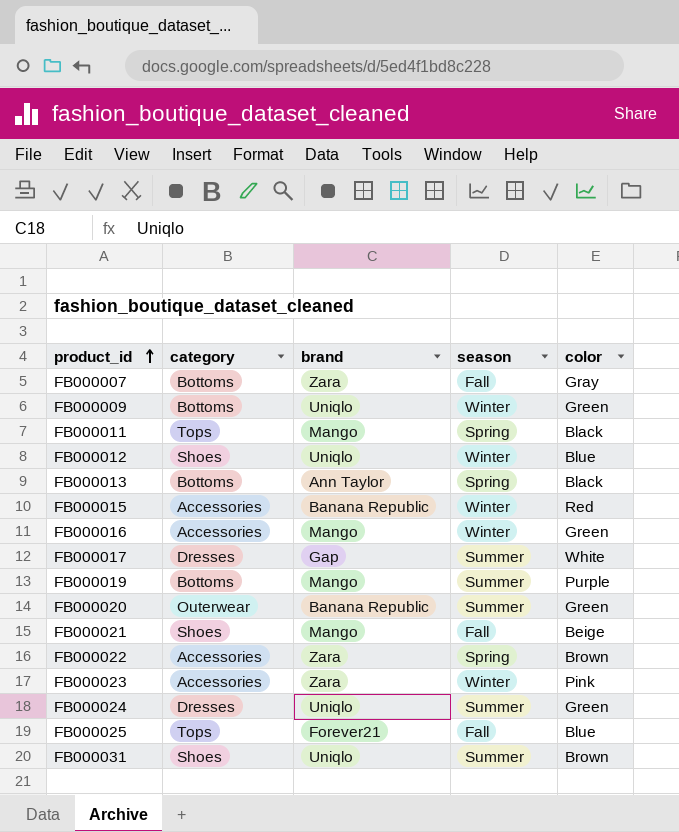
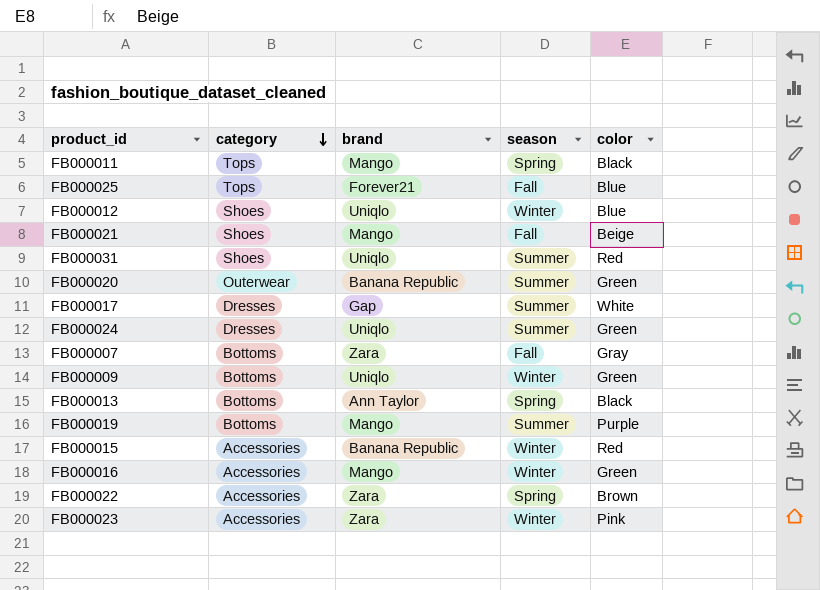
row order: product_id ascending -> category descending
FB000031 | color: Brown -> Red

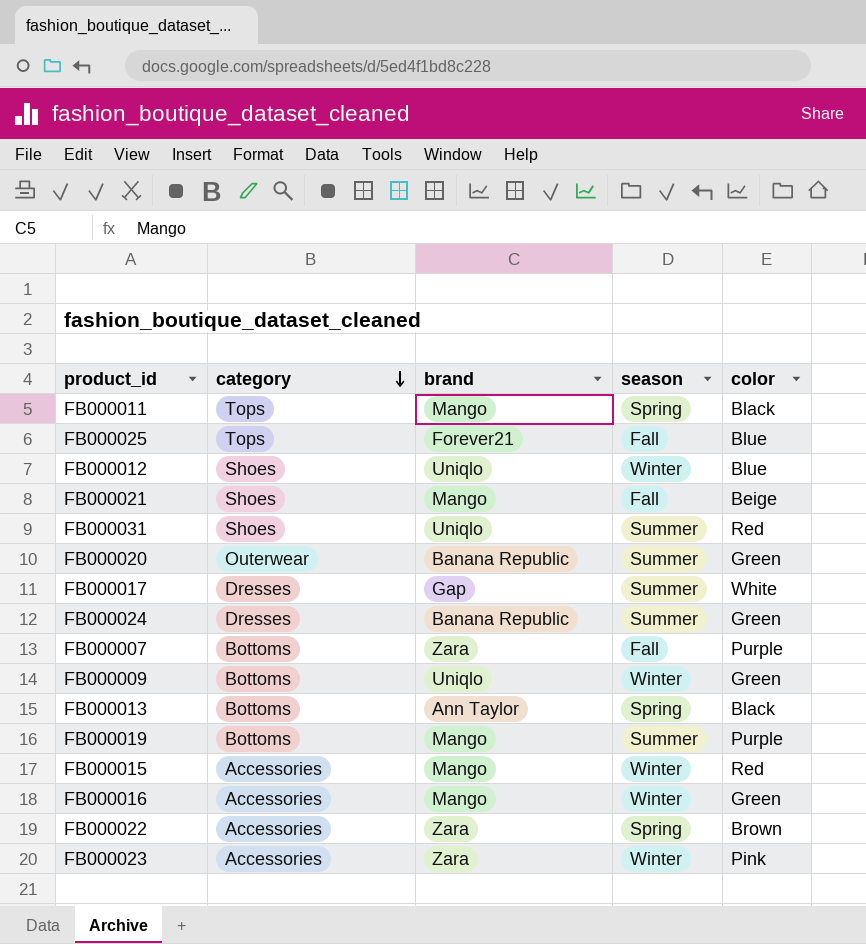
FB000024 | brand: Uniqlo -> Banana Republic
FB000007 | color: Gray -> Purple
FB000015 | brand: Banana Republic -> Mango

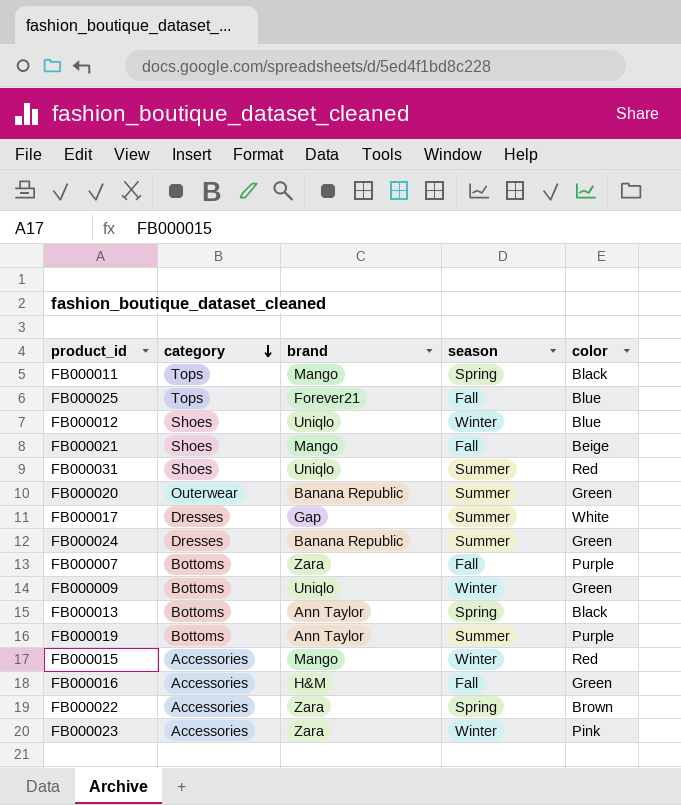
FB000019 | brand: Mango -> Ann Taylor
FB000016 | brand: Mango -> H&M
FB000016 | season: Winter -> Fall

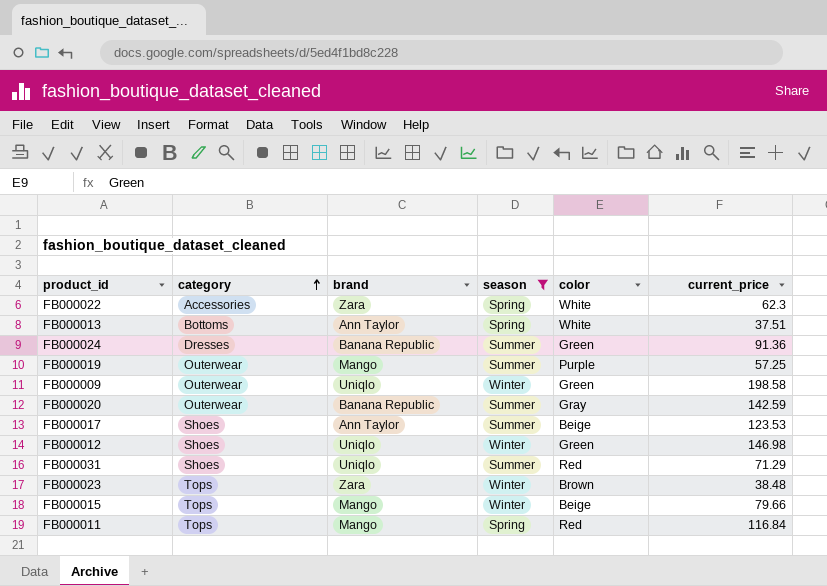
filter: none -> season != Fall
row order: category descending -> category ascending
column current_price | position: none -> 6
FB000022 | color: Brown -> White
FB000013 | color: Black -> White
FB000019 | category: Bottoms -> Outerwear
FB000019 | brand: Ann Taylor -> Mango
FB000009 | category: Bottoms -> Outerwear
FB000020 | color: Green -> Gray
FB000017 | category: Dresses -> Shoes
FB000017 | brand: Gap -> Ann Taylor
FB000017 | color: White -> Beige
FB000012 | color: Blue -> Green
FB000023 | category: Accessories -> Tops
FB000023 | color: Pink -> Brown
FB000015 | category: Accessories -> Tops
FB000015 | color: Red -> Beige
FB000011 | color: Black -> Red

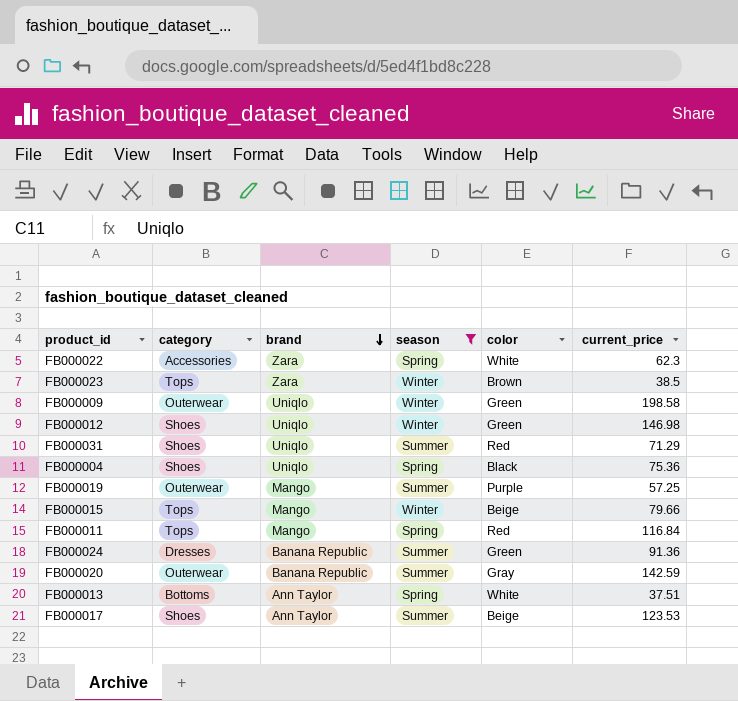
row order: category ascending -> brand descending
FB000023 | current_price: 38.48 -> 38.5
row FB000004: none -> Shoes | Uniqlo | Spring | Black | 75.36

